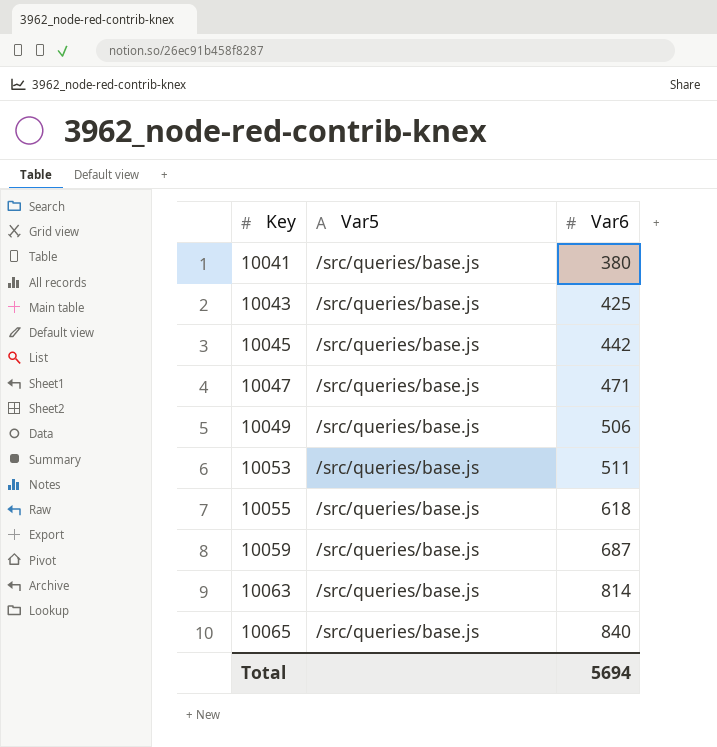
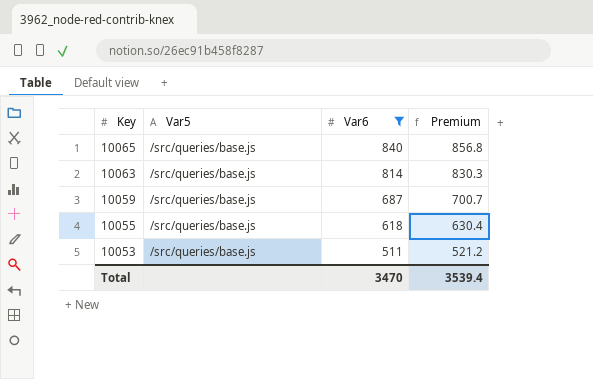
filter: none -> Var6 >= 511
row order: Key ascending -> Key descending
column Premium | formula: none -> [Var6] * 1.02
Total | Var6: 5694 -> 3470

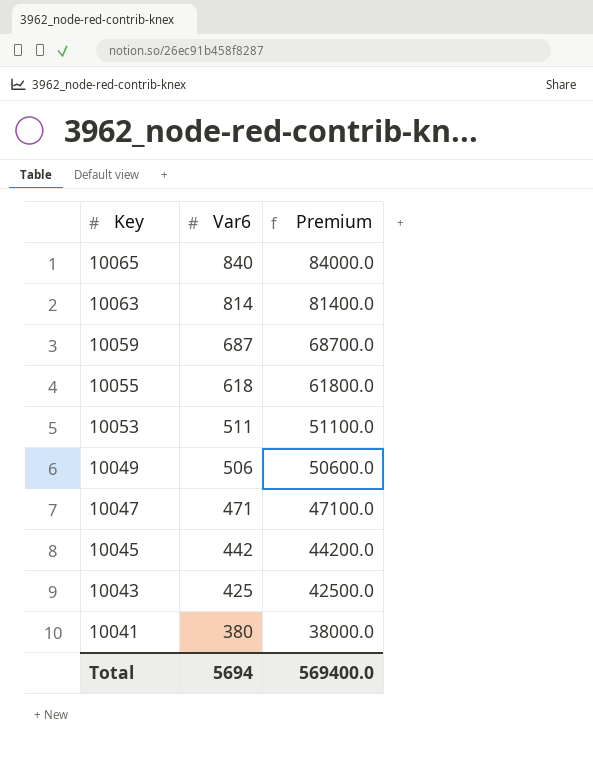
filter: Var6 >= 511 -> none
column Var5 | position: 2 -> none
column Premium | formula: [Var6] * 1.02 -> [Var6] * 100
Total | Var6: 3470 -> 5694
Total | Premium: 3539.4 -> 569400.0

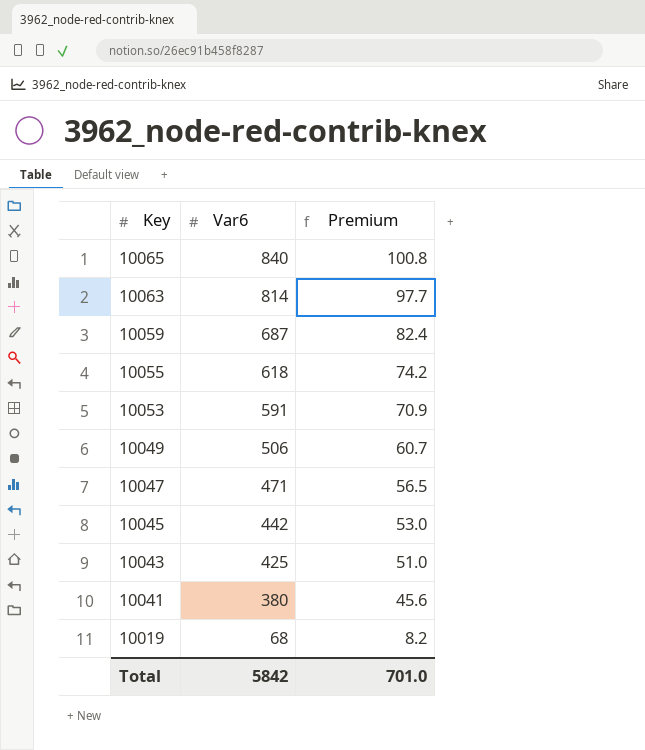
column Premium | formula: [Var6] * 100 -> [Var6] * 0.12
10053 | Var6: 511 -> 591
row 10019: none -> 68 | 8.2
Total | Var6: 5694 -> 5842
Total | Premium: 569400.0 -> 701.0

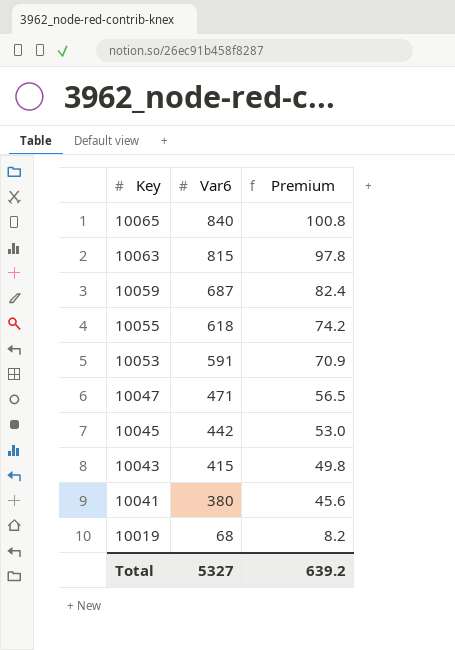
row 10049: 506 | 60.7 -> none
10063 | Var6: 814 -> 815
10063 | Premium: 97.7 -> 97.8
10043 | Var6: 425 -> 415
10043 | Premium: 51.0 -> 49.8
Total | Var6: 5842 -> 5327
Total | Premium: 701.0 -> 639.2

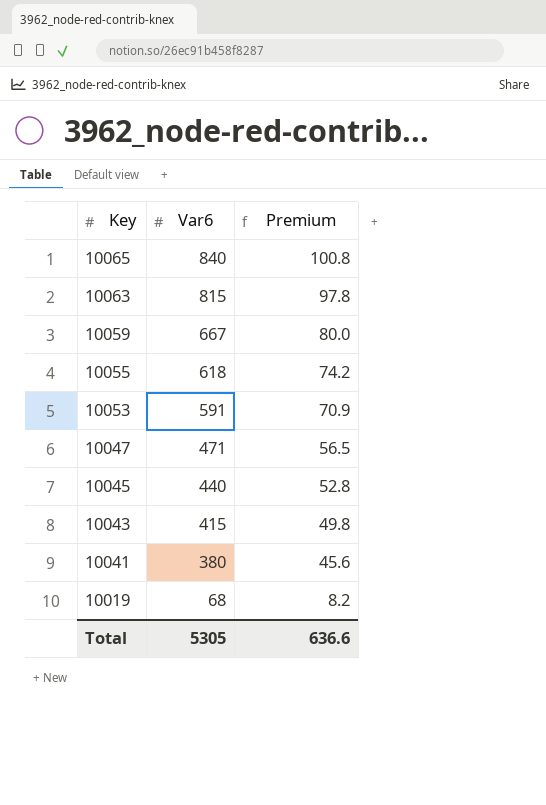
10059 | Var6: 687 -> 667
10059 | Premium: 82.4 -> 80.0
10045 | Var6: 442 -> 440
10045 | Premium: 53.0 -> 52.8
Total | Var6: 5327 -> 5305
Total | Premium: 639.2 -> 636.6

